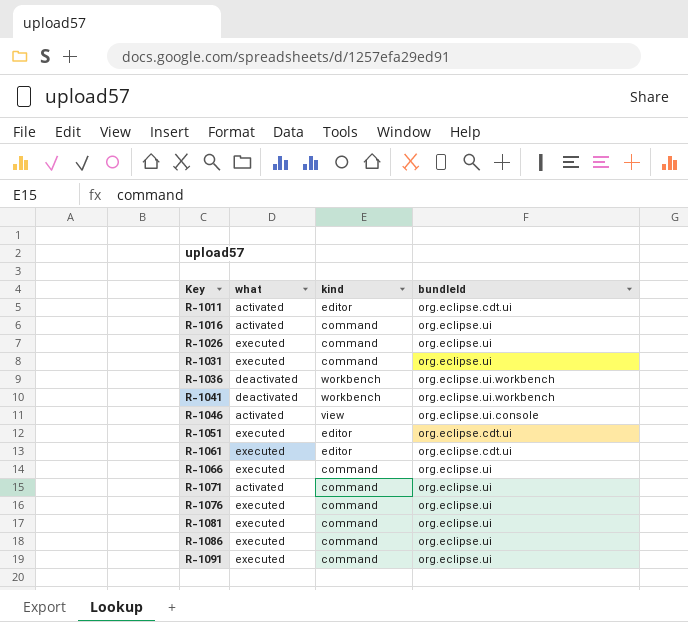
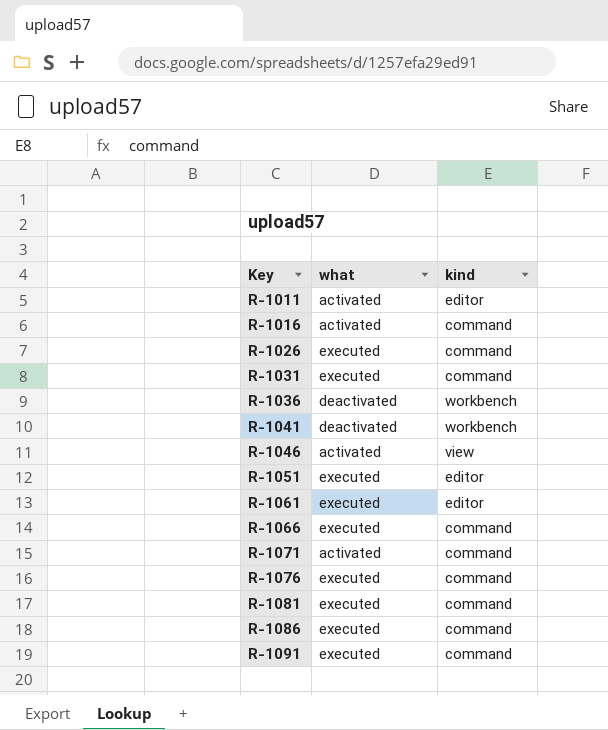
column bundleId | position: 4 -> none

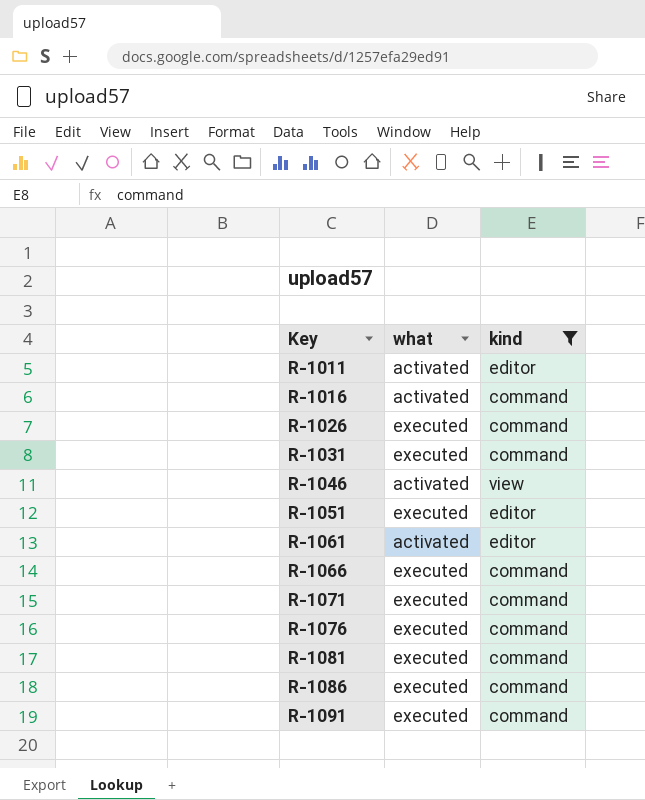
filter: none -> kind != workbench
R-1061 | what: executed -> activated
R-1071 | what: activated -> executed

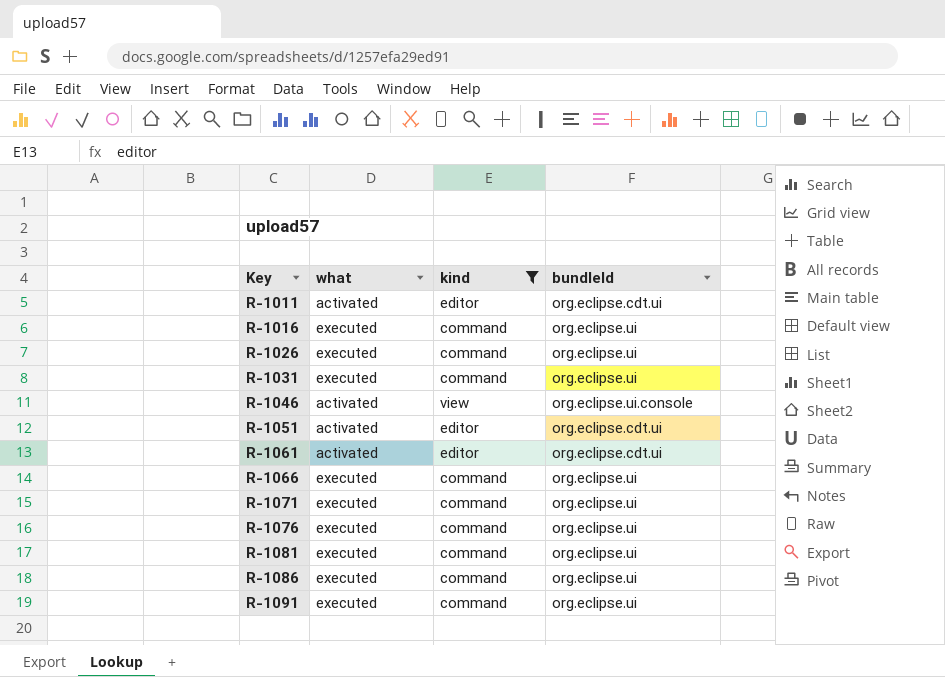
column bundleId | position: none -> 4
R-1016 | what: activated -> executed
R-1051 | what: executed -> activated

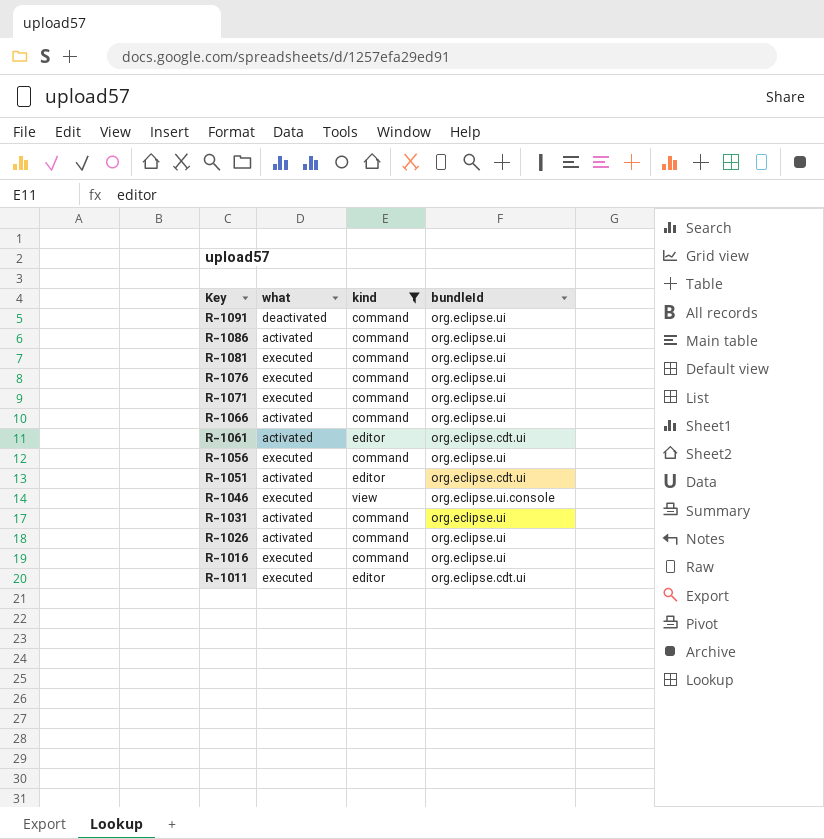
row order: Key ascending -> Key descending
R-1091 | what: executed -> deactivated
R-1086 | what: executed -> activated
R-1066 | what: executed -> activated
row R-1056: none -> executed | command | org.eclipse.ui
R-1046 | what: activated -> executed
R-1031 | what: executed -> activated
R-1026 | what: executed -> activated
R-1011 | what: activated -> executed

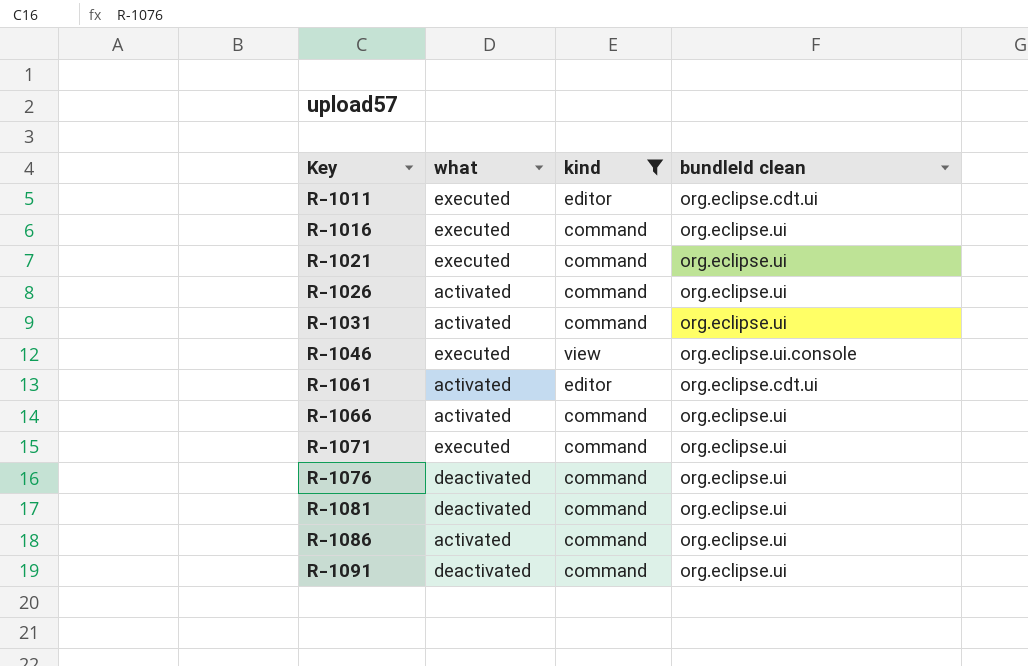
row order: Key descending -> Key ascending
column name: bundleId -> bundleId clean
row R-1056: executed | command | org.eclipse.ui -> none
row R-1051: activated | editor | org.eclipse.cdt.ui -> none
row R-1021: none -> executed | command | org.eclipse.ui
R-1076 | what: executed -> deactivated
R-1081 | what: executed -> deactivated

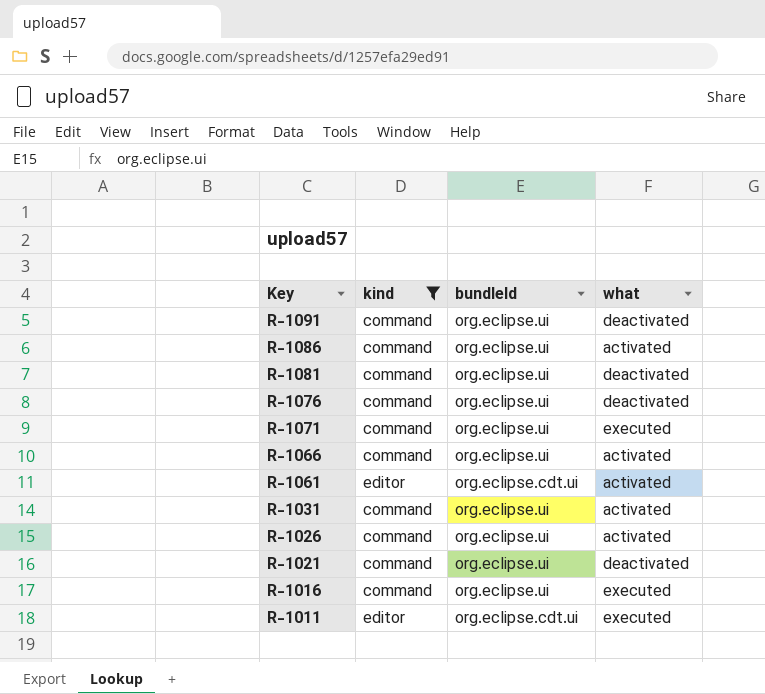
row order: Key ascending -> Key descending
column name: bundleId clean -> bundleId
column what | position: 2 -> 4
row R-1046: executed | view | org.eclipse.ui.console -> none
R-1021 | what: executed -> deactivated

